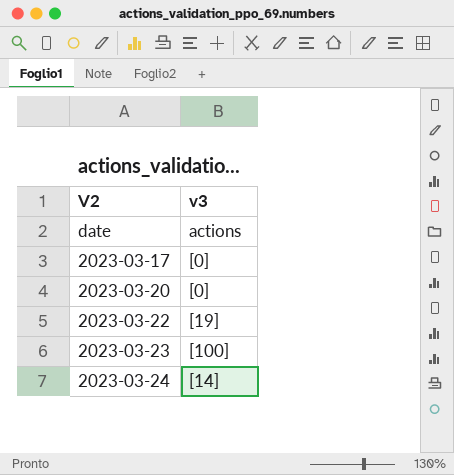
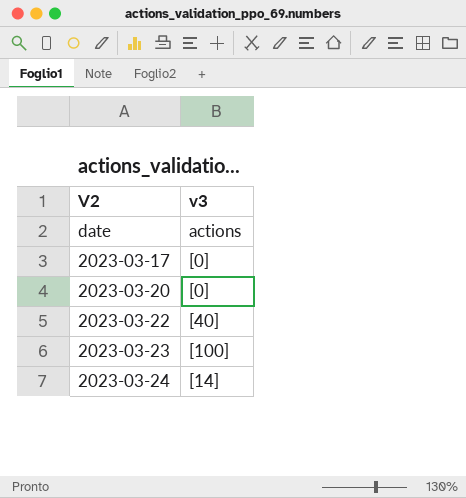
2023-03-22 | v3: [19] -> [40]

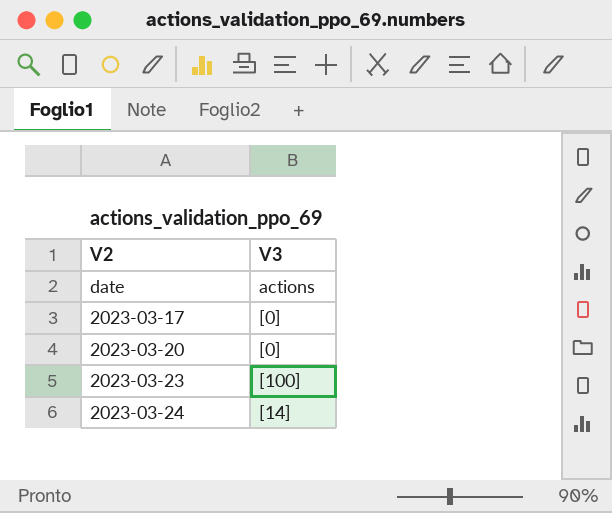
column name: v3 -> V3
row 2023-03-22: [40] -> none

